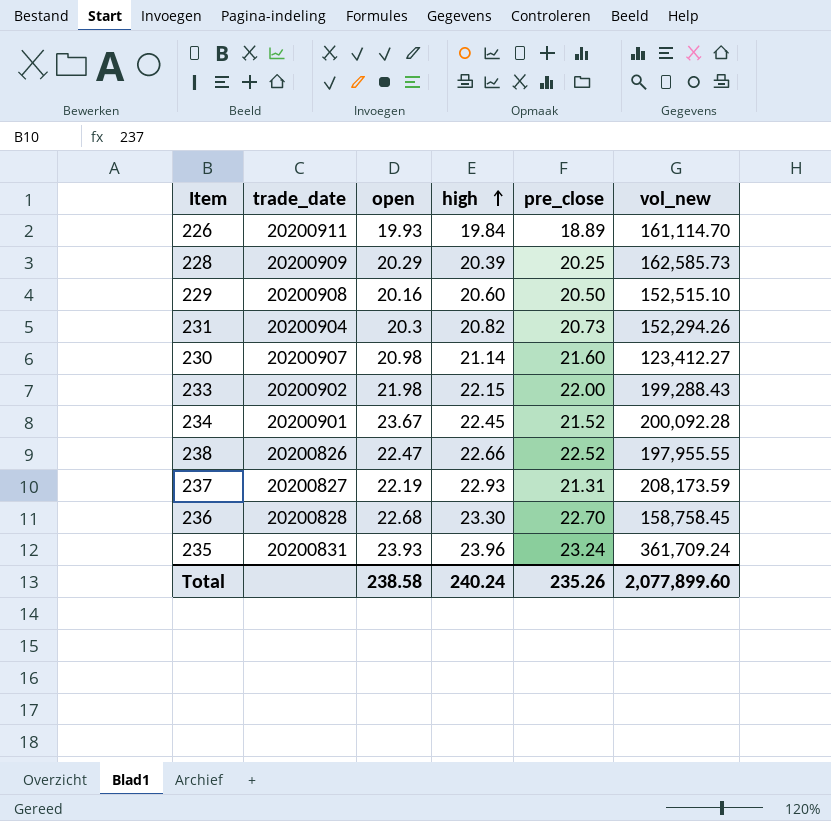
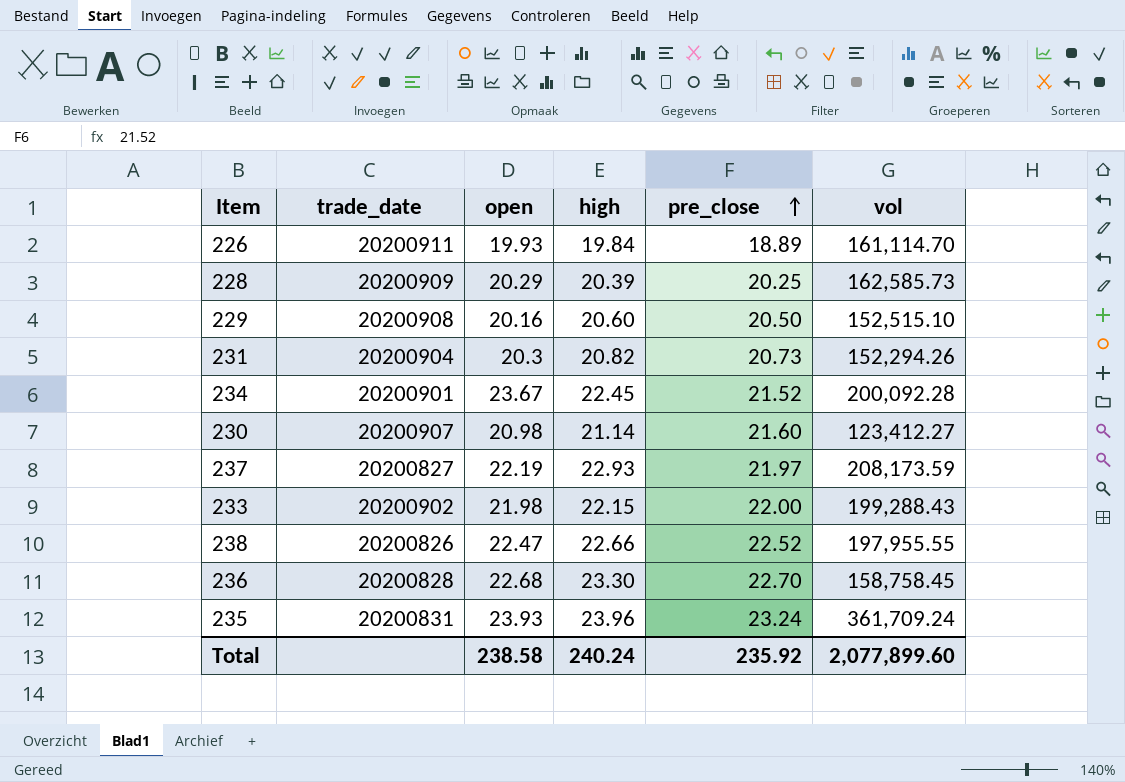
row order: high ascending -> pre_close ascending
column name: vol_new -> vol
237 | pre_close: 21.31 -> 21.97
Total | pre_close: 235.26 -> 235.92

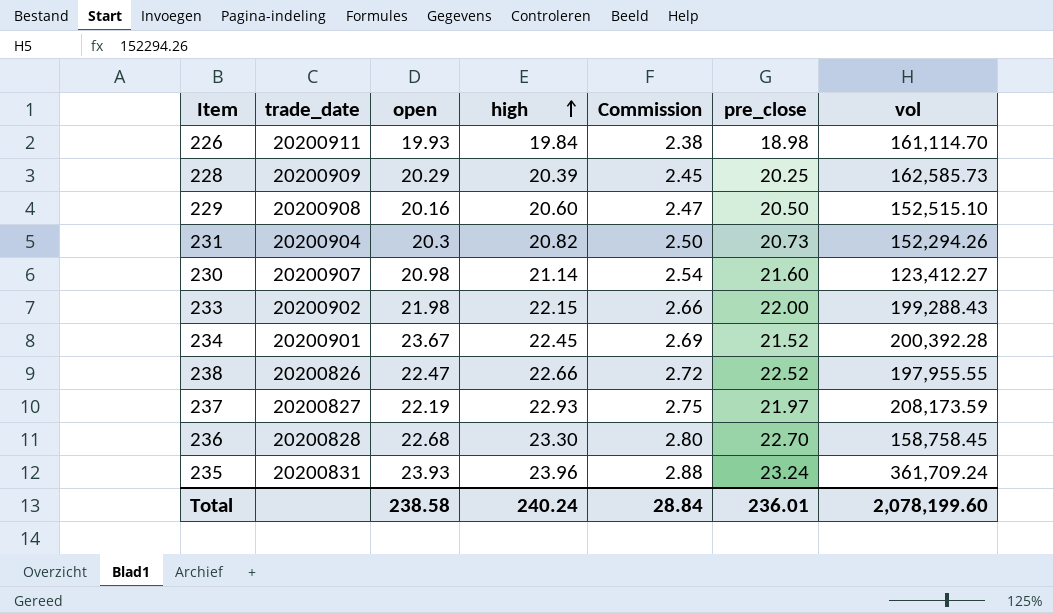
row order: pre_close ascending -> high ascending
column Commission | formula: none -> [high] * 0.12
226 | pre_close: 18.89 -> 18.98
234 | vol: 200,092.28 -> 200,392.28
Total | pre_close: 235.92 -> 236.01
Total | vol: 2,077,899.60 -> 2,078,199.60

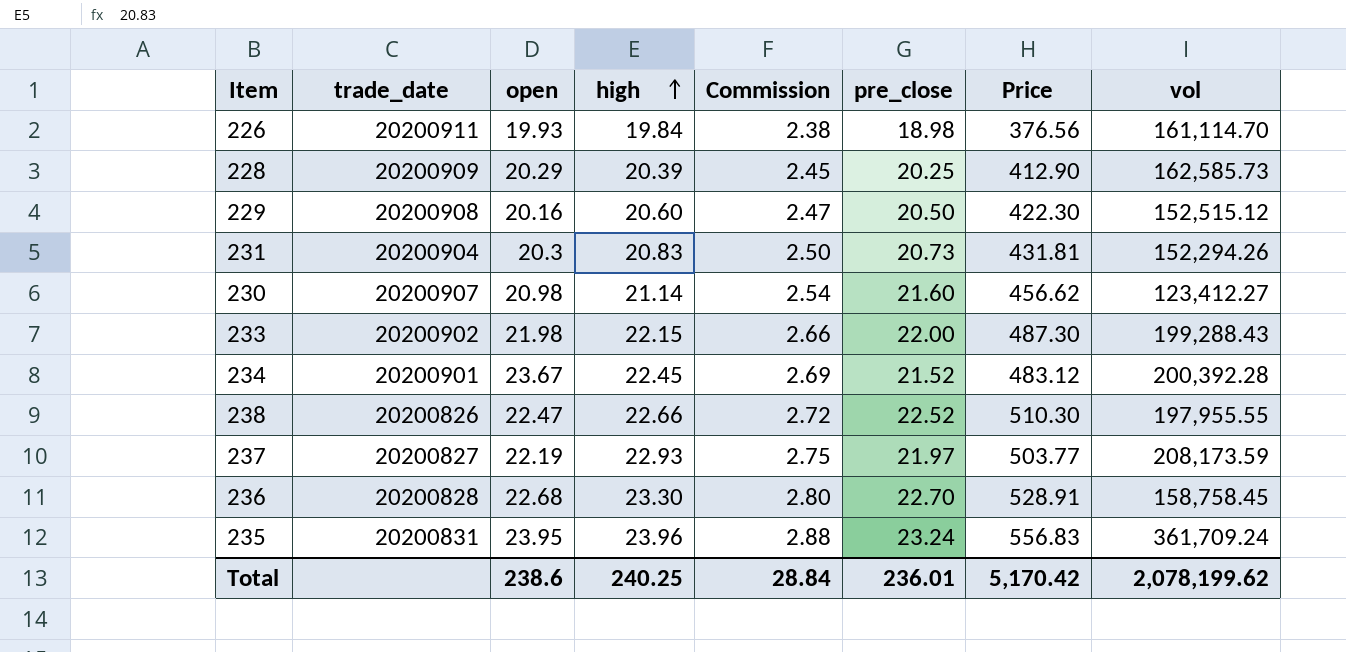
column Price | formula: none -> [high] * [pre_close]
229 | vol: 152,515.10 -> 152,515.12
231 | high: 20.82 -> 20.83
235 | open: 23.93 -> 23.95
Total | open: 238.58 -> 238.6
Total | high: 240.24 -> 240.25
Total | vol: 2,078,199.60 -> 2,078,199.62

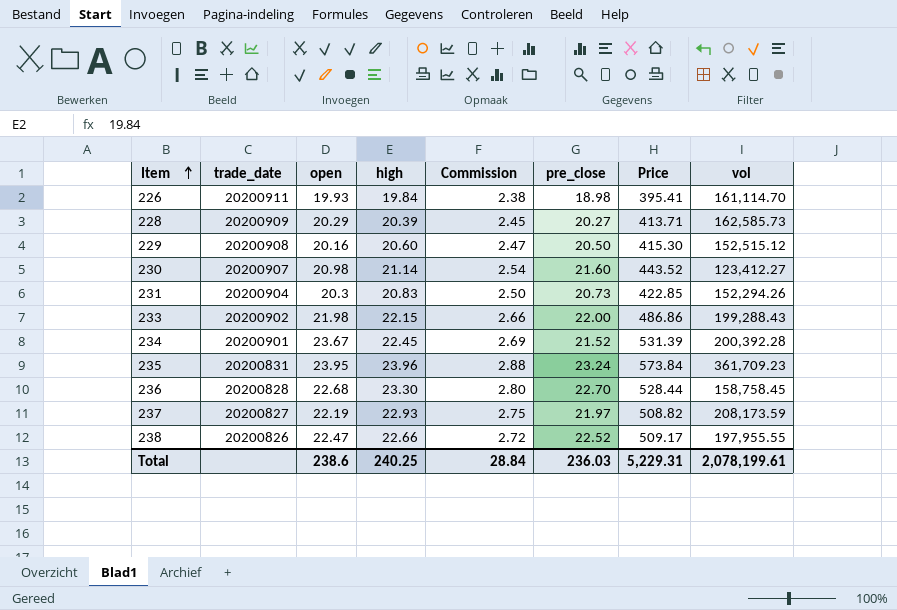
row order: high ascending -> Item ascending
column Price | formula: [high] * [pre_close] -> [open] * [high]
228 | pre_close: 20.25 -> 20.27
235 | vol: 361,709.24 -> 361,709.23
Total | pre_close: 236.01 -> 236.03
Total | Price: 5,170.42 -> 5,229.31
Total | vol: 2,078,199.62 -> 2,078,199.61

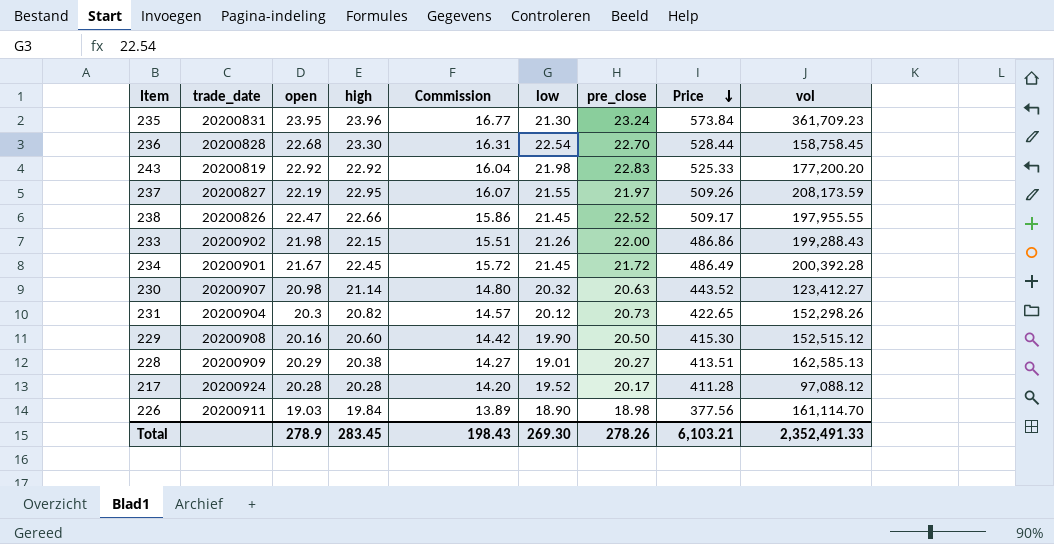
row order: Item ascending -> Price descending
column Commission | formula: [high] * 0.12 -> [high] * 0.7
column low | position: none -> 6
row 243: none -> 20200819 | 22.92 | 22.92 | 16.04 | 21.98 | 22.83 | 525.33 | 177,200.20
237 | high: 22.93 -> 22.95
237 | Price: 508.82 -> 509.26
234 | open: 23.67 -> 21.67
234 | pre_close: 21.52 -> 21.72
234 | Price: 531.39 -> 486.49
230 | pre_close: 21.60 -> 20.63
231 | high: 20.83 -> 20.82
231 | Price: 422.85 -> 422.65
231 | vol: 152,294.26 -> 152,298.26
228 | high: 20.39 -> 20.38
228 | Price: 413.71 -> 413.51
228 | vol: 162,585.73 -> 162,585.13
row 217: none -> 20200924 | 20.28 | 20.28 | 14.20 | 19.52 | 20.17 | 411.28 | 97,088.12
226 | open: 19.93 -> 19.03
226 | Price: 395.41 -> 377.56
Total | open: 238.6 -> 278.9
Total | high: 240.25 -> 283.45
Total | Commission: 28.84 -> 198.43
Total | pre_close: 236.03 -> 278.26
Total | Price: 5,229.31 -> 6,103.21
Total | vol: 2,078,199.61 -> 2,352,491.33

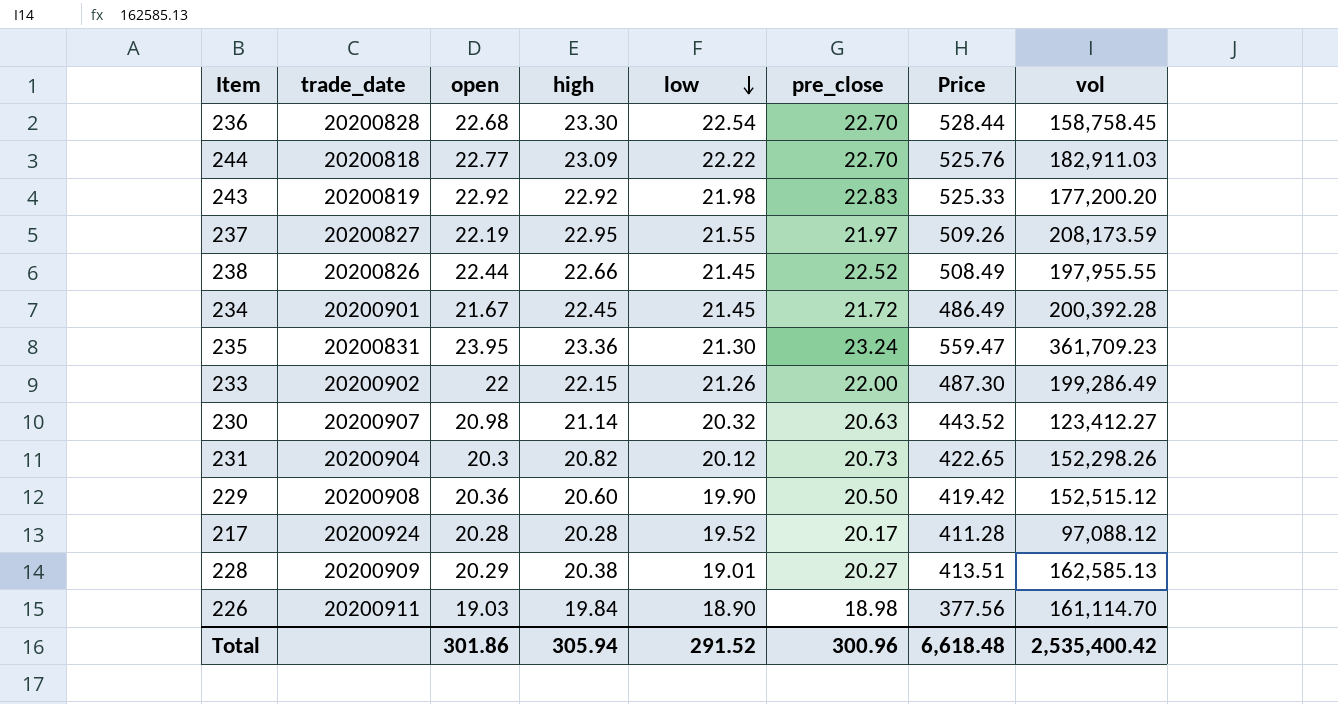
row order: Price descending -> low descending
column Commission | formula: [high] * 0.7 -> none
row 244: none -> 20200818 | 22.77 | 23.09 | 22.22 | 22.70 | 525.76 | 182,911.03
238 | open: 22.47 -> 22.44
238 | Price: 509.17 -> 508.49
235 | high: 23.96 -> 23.36
235 | Price: 573.84 -> 559.47
233 | open: 21.98 -> 22
233 | Price: 486.86 -> 487.30
233 | vol: 199,288.43 -> 199,286.49
229 | open: 20.16 -> 20.36
229 | Price: 415.30 -> 419.42
Total | open: 278.9 -> 301.86
Total | high: 283.45 -> 305.94
Total | low: 269.30 -> 291.52
Total | pre_close: 278.26 -> 300.96
Total | Price: 6,103.21 -> 6,618.48
Total | vol: 2,352,491.33 -> 2,535,400.42

